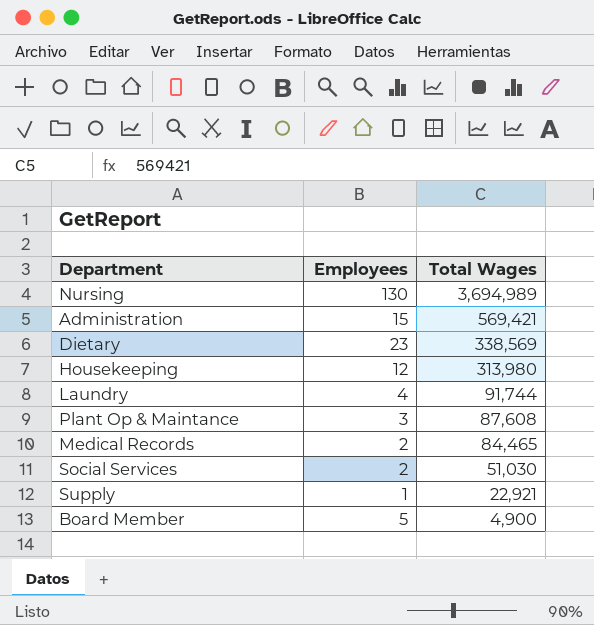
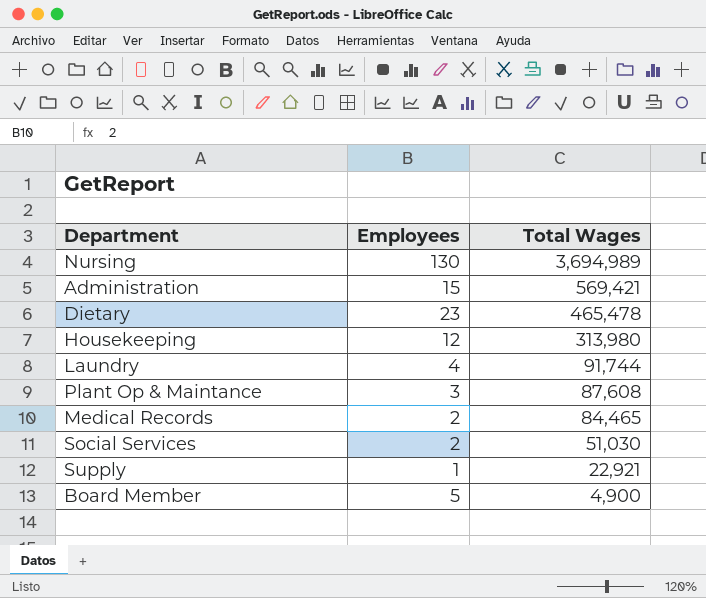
Dietary | Total Wages: 338,569 -> 465,478

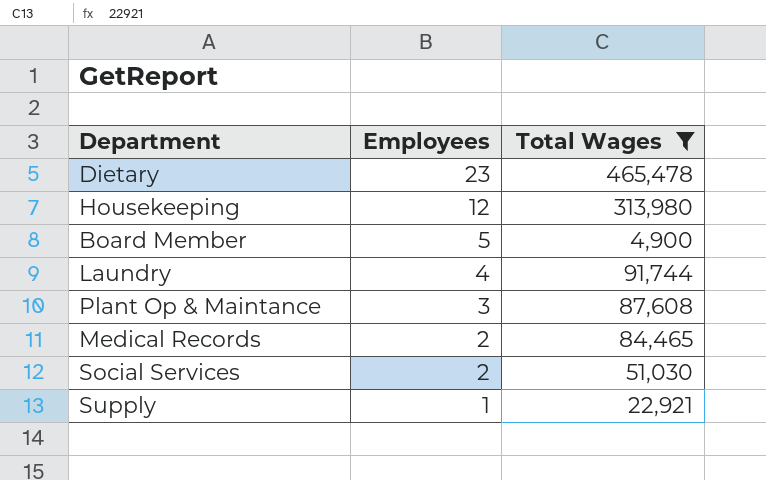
filter: none -> Total Wages <= 465,478
row order: Total Wages descending -> Employees descending

